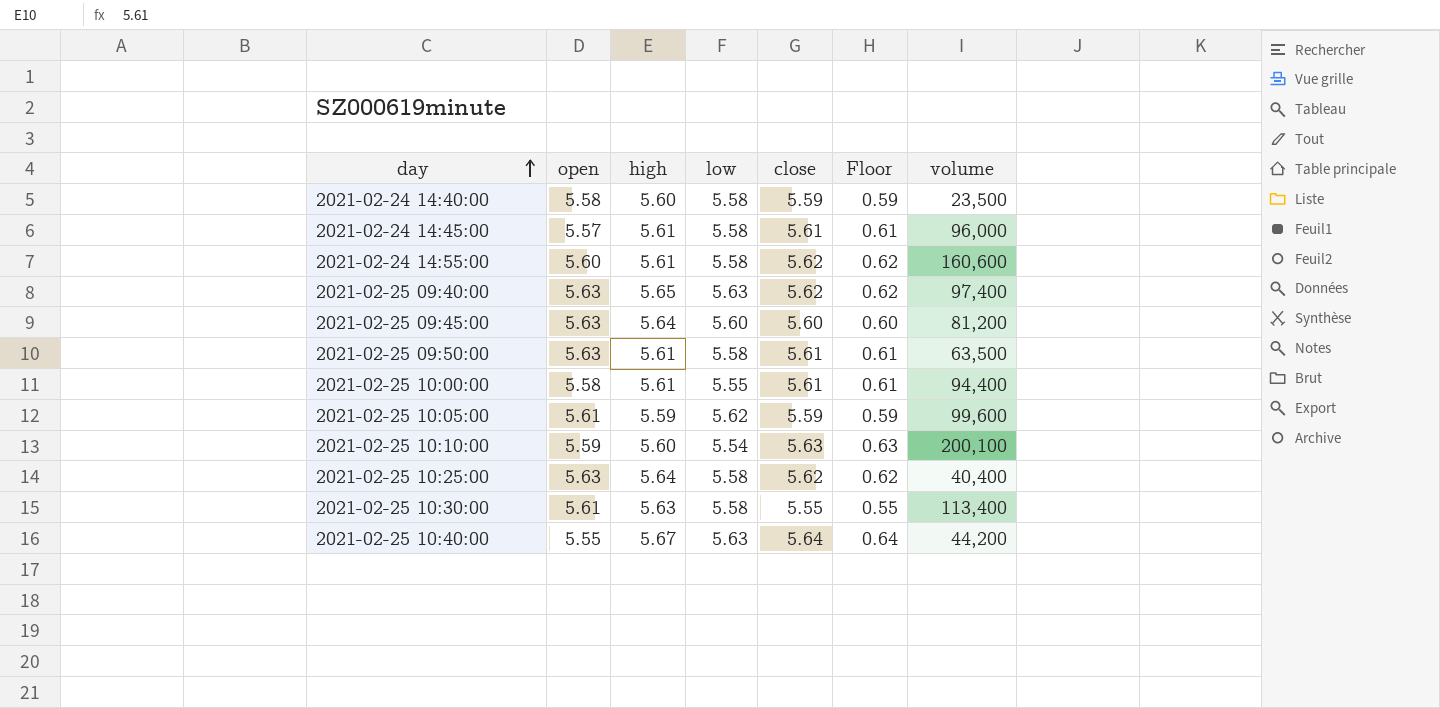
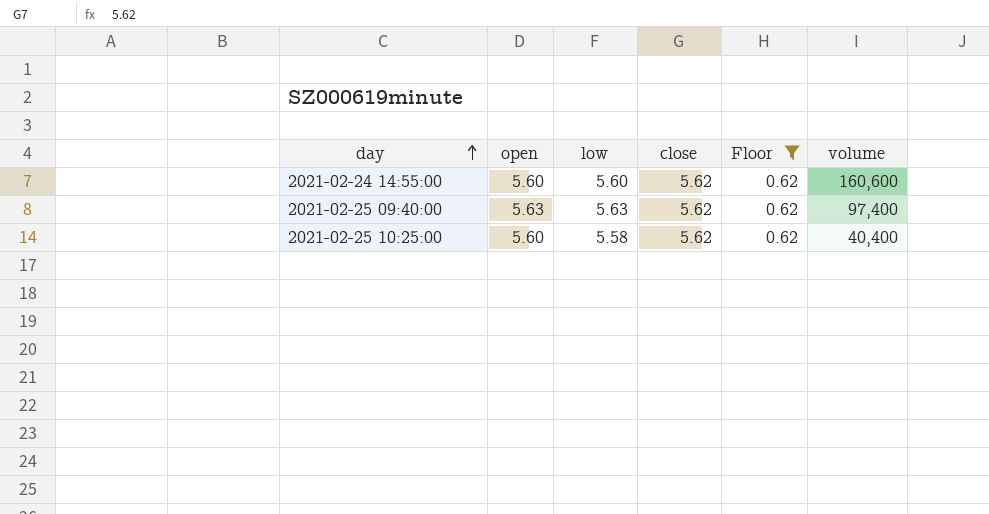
filter: none -> Floor = 0.62
column high | position: 3 -> none
2021-02-24 14:55:00 | low: 5.58 -> 5.60
2021-02-25 10:25:00 | open: 5.63 -> 5.60

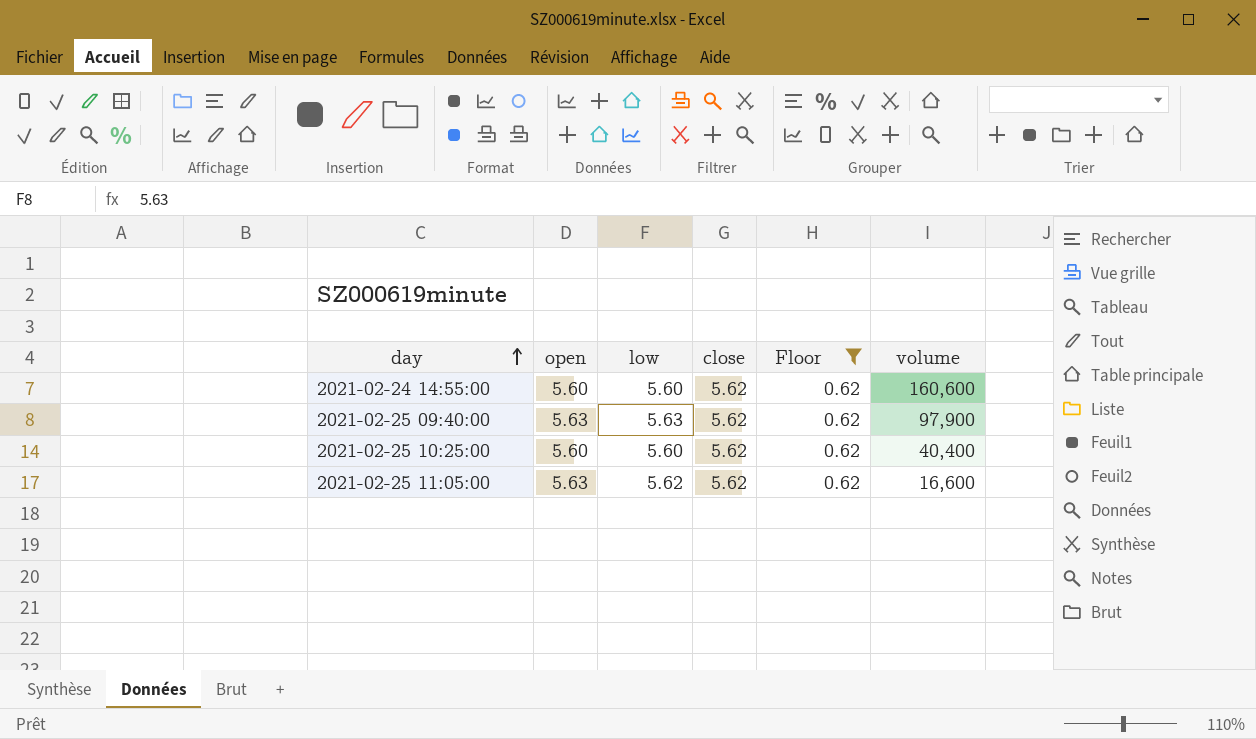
2021-02-25 09:40:00 | volume: 97,400 -> 97,900
2021-02-25 10:25:00 | low: 5.58 -> 5.60
row 2021-02-25 11:05:00: none -> 5.63 | 5.62 | 5.62 | 0.62 | 16,600

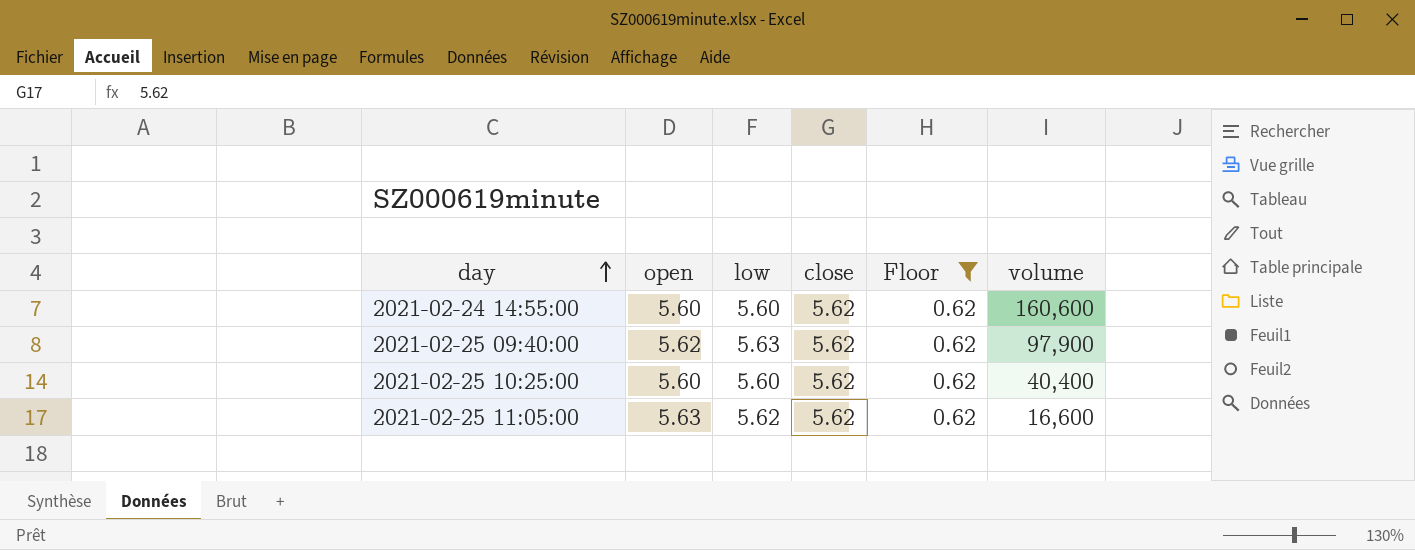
2021-02-25 09:40:00 | open: 5.63 -> 5.62

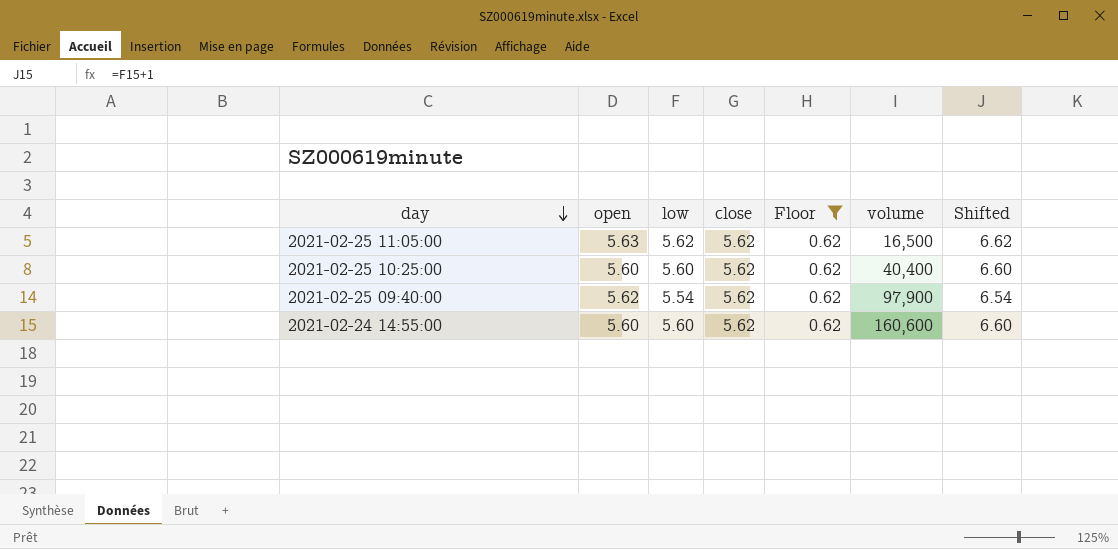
row order: day ascending -> day descending
column Shifted | formula: none -> [low] + 1
2021-02-25 11:05:00 | volume: 16,600 -> 16,500
2021-02-25 09:40:00 | low: 5.63 -> 5.54

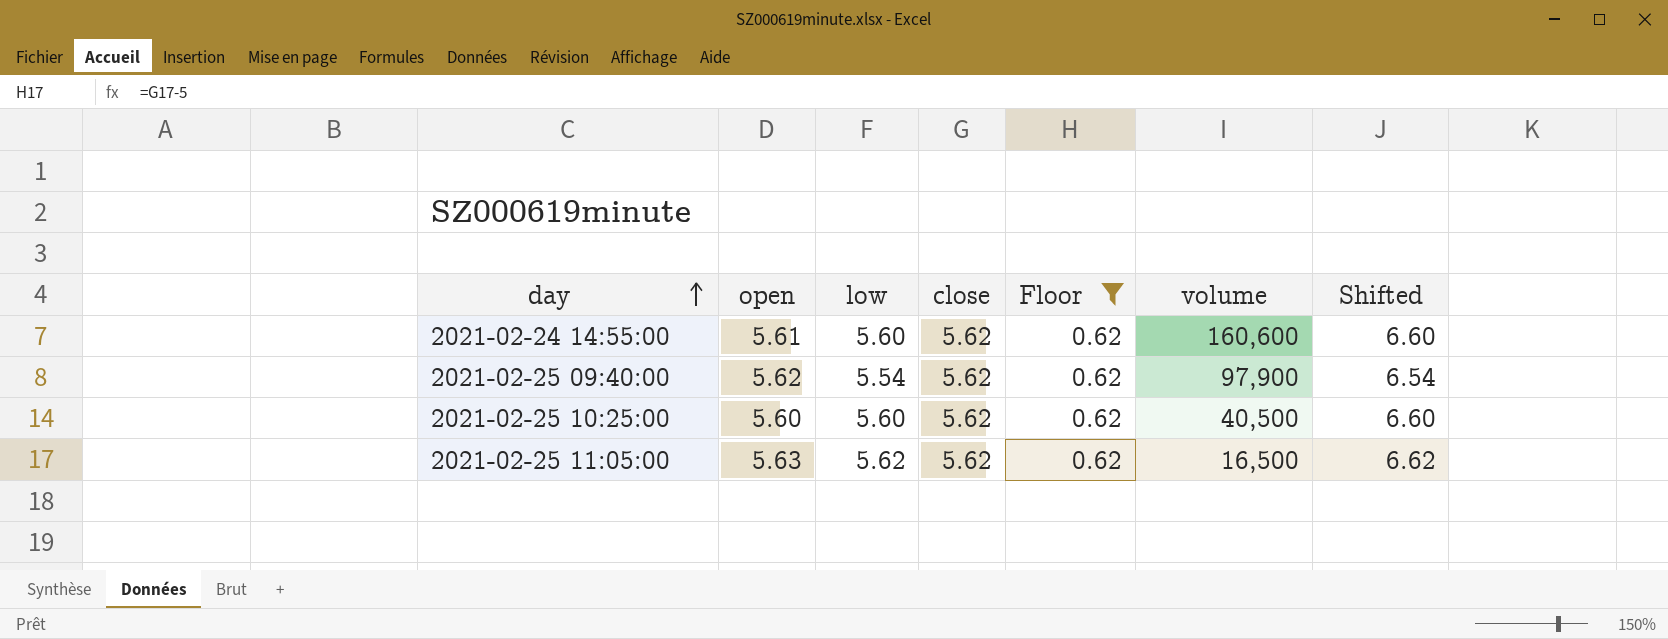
row order: day descending -> day ascending
2021-02-24 14:55:00 | open: 5.60 -> 5.61
2021-02-25 10:25:00 | volume: 40,400 -> 40,500

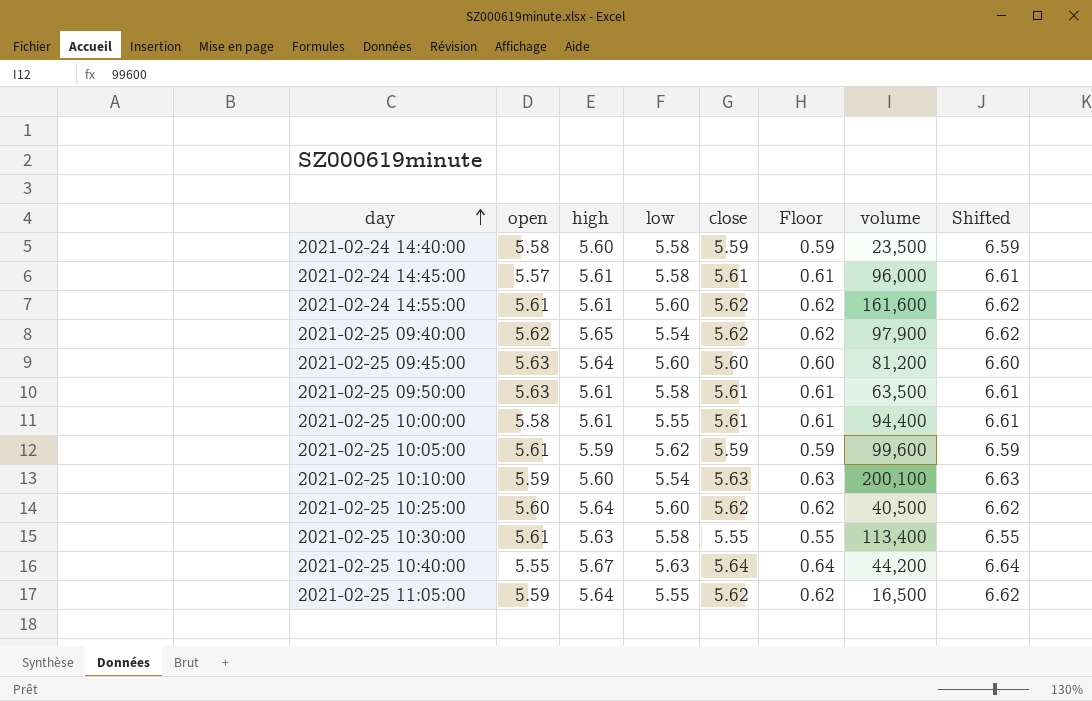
filter: Floor = 0.62 -> none
column high | position: none -> 3
column Shifted | formula: [low] + 1 -> [close] + 1
2021-02-24 14:55:00 | volume: 160,600 -> 161,600
2021-02-25 11:05:00 | open: 5.63 -> 5.59
2021-02-25 11:05:00 | low: 5.62 -> 5.55

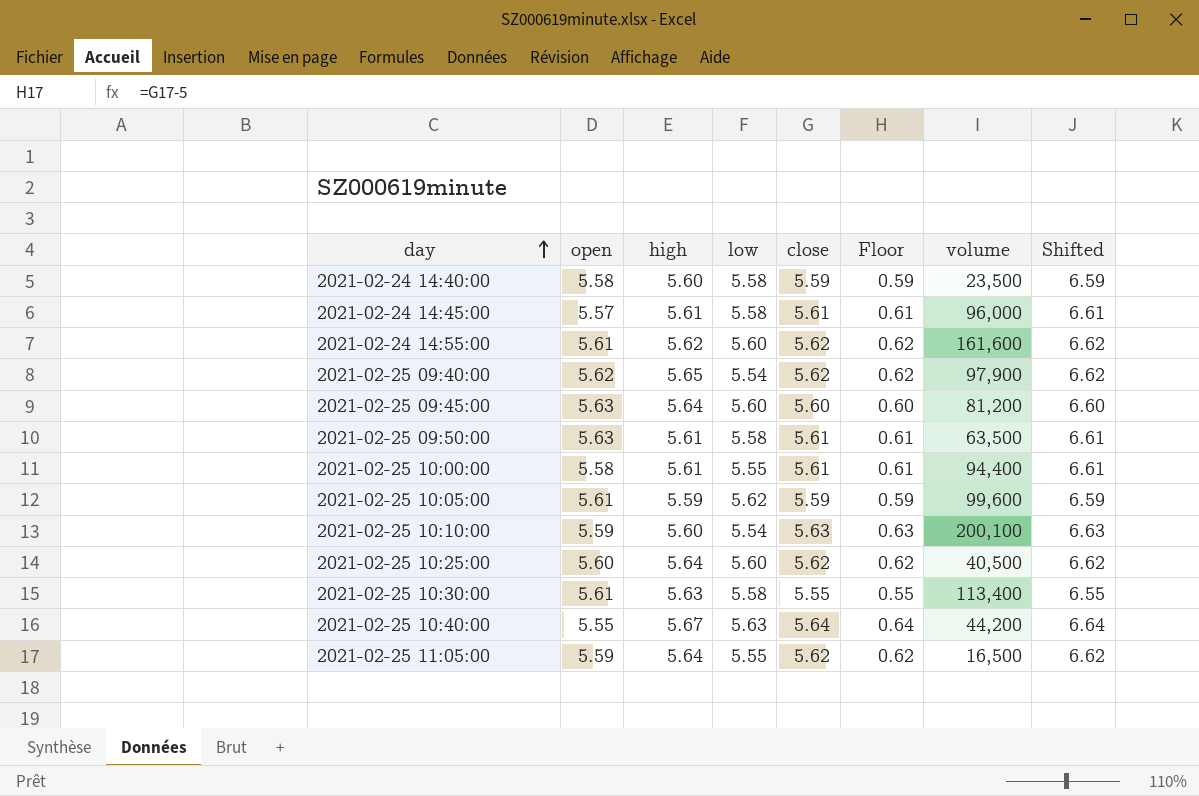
2021-02-24 14:55:00 | high: 5.61 -> 5.62

